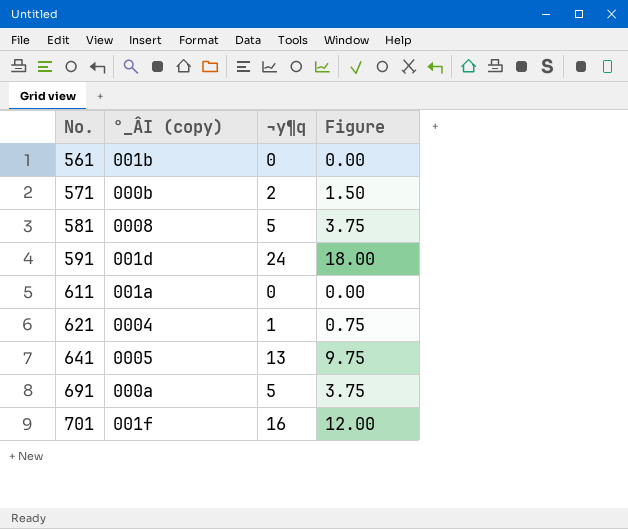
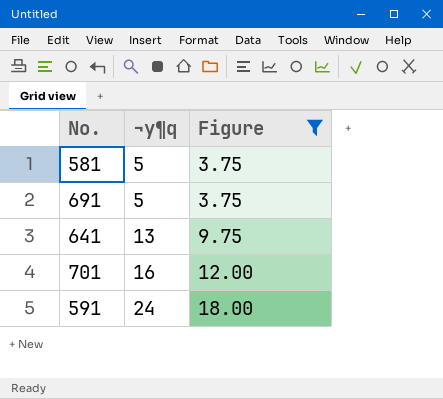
filter: none -> Figure >= 3.75
row order: No. ascending -> ¬y¶q ascending
column °_ÂI (copy) | position: 2 -> none

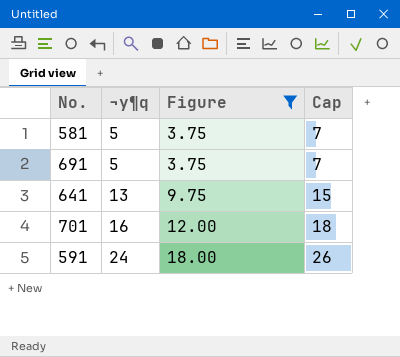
column Cap | formula: none -> [¬y¶q] + 2

